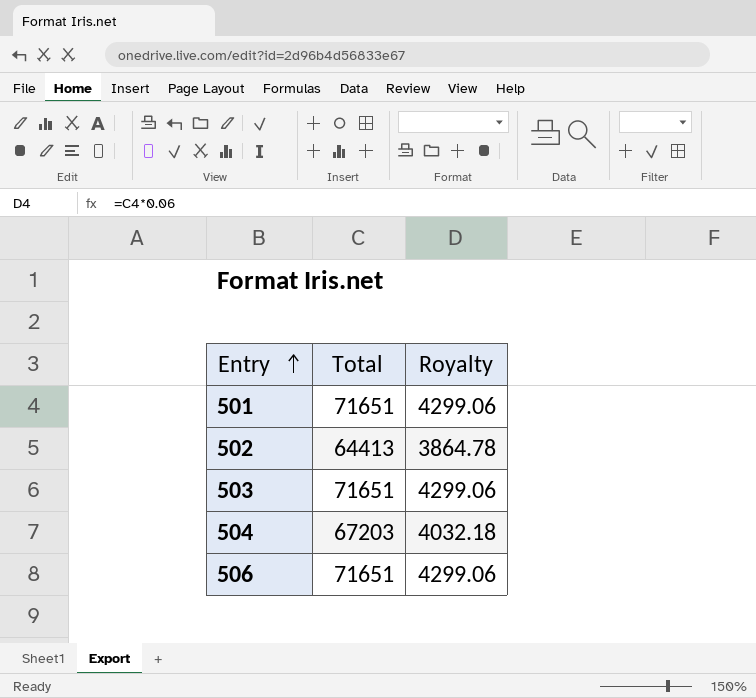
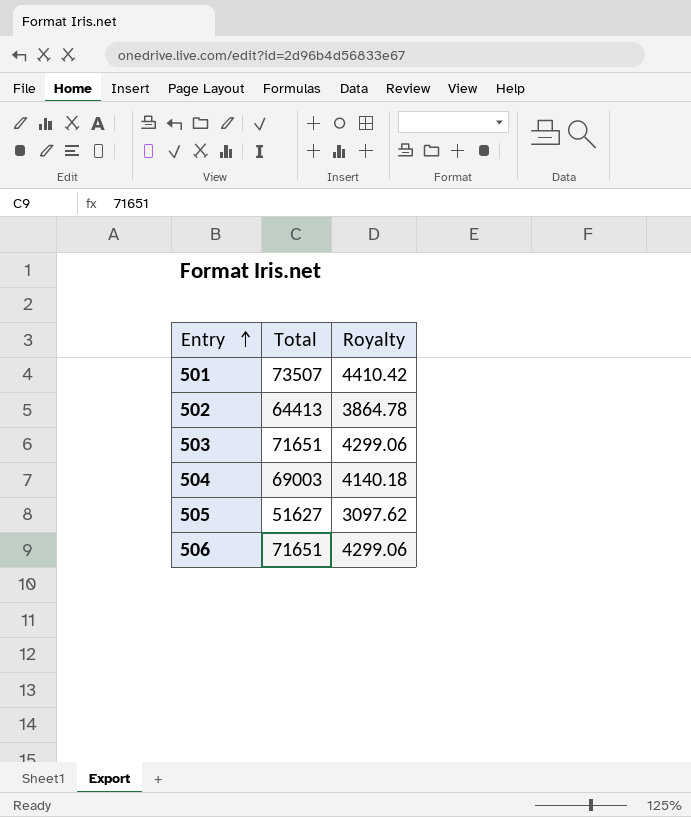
501 | Total: 71651 -> 73507
501 | Royalty: 4299.06 -> 4410.42
504 | Total: 67203 -> 69003
504 | Royalty: 4032.18 -> 4140.18
row 505: none -> 51627 | 3097.62

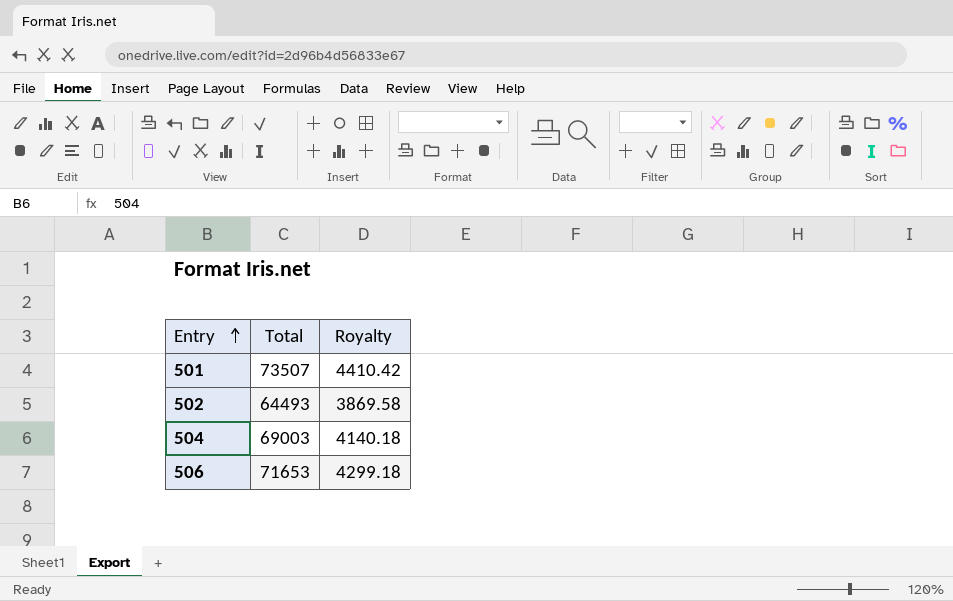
row 503: 71651 | 4299.06 -> none
row 505: 51627 | 3097.62 -> none
502 | Total: 64413 -> 64493
502 | Royalty: 3864.78 -> 3869.58
506 | Total: 71651 -> 71653
506 | Royalty: 4299.06 -> 4299.18

